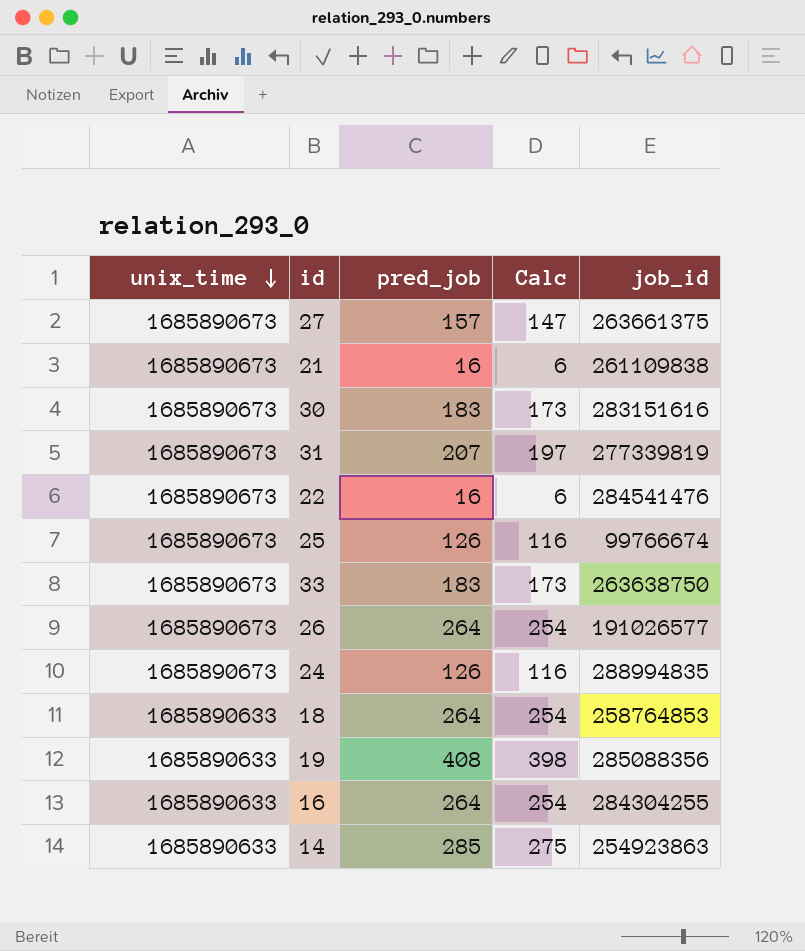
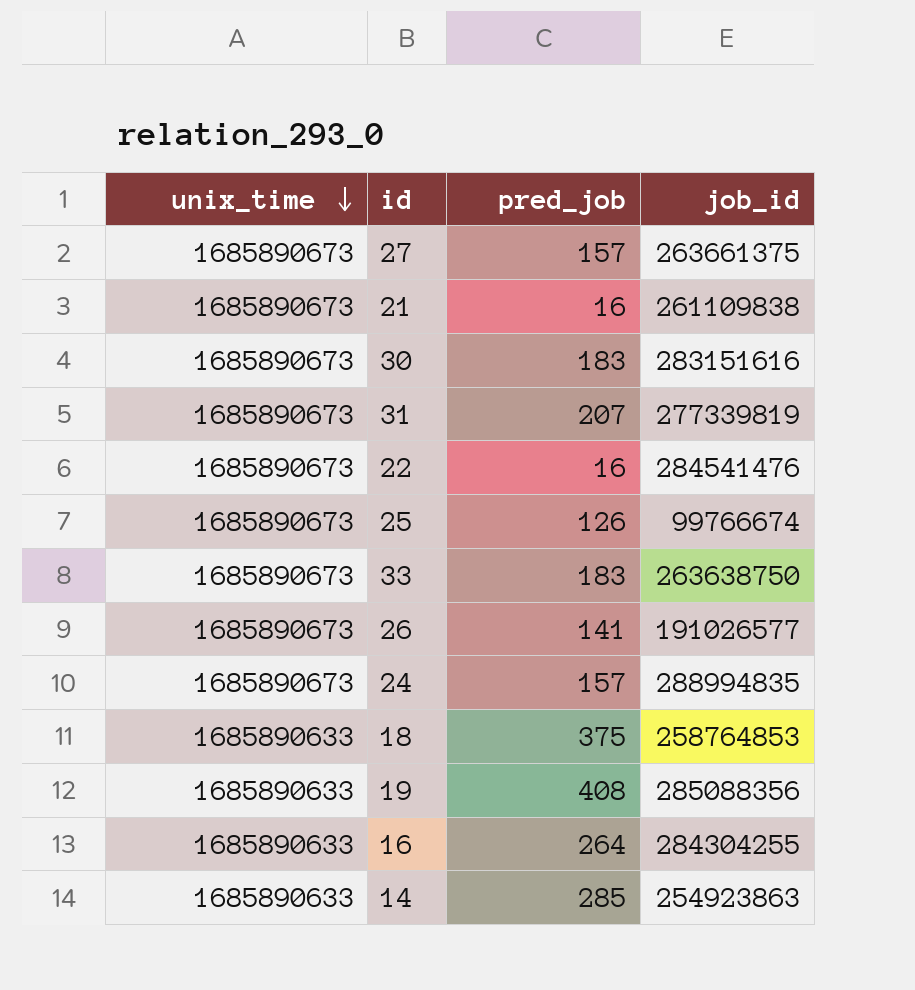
column Calc | formula: [pred_job] - 10 -> none
26 | pred_job: 264 -> 141
24 | pred_job: 126 -> 157
18 | pred_job: 264 -> 375

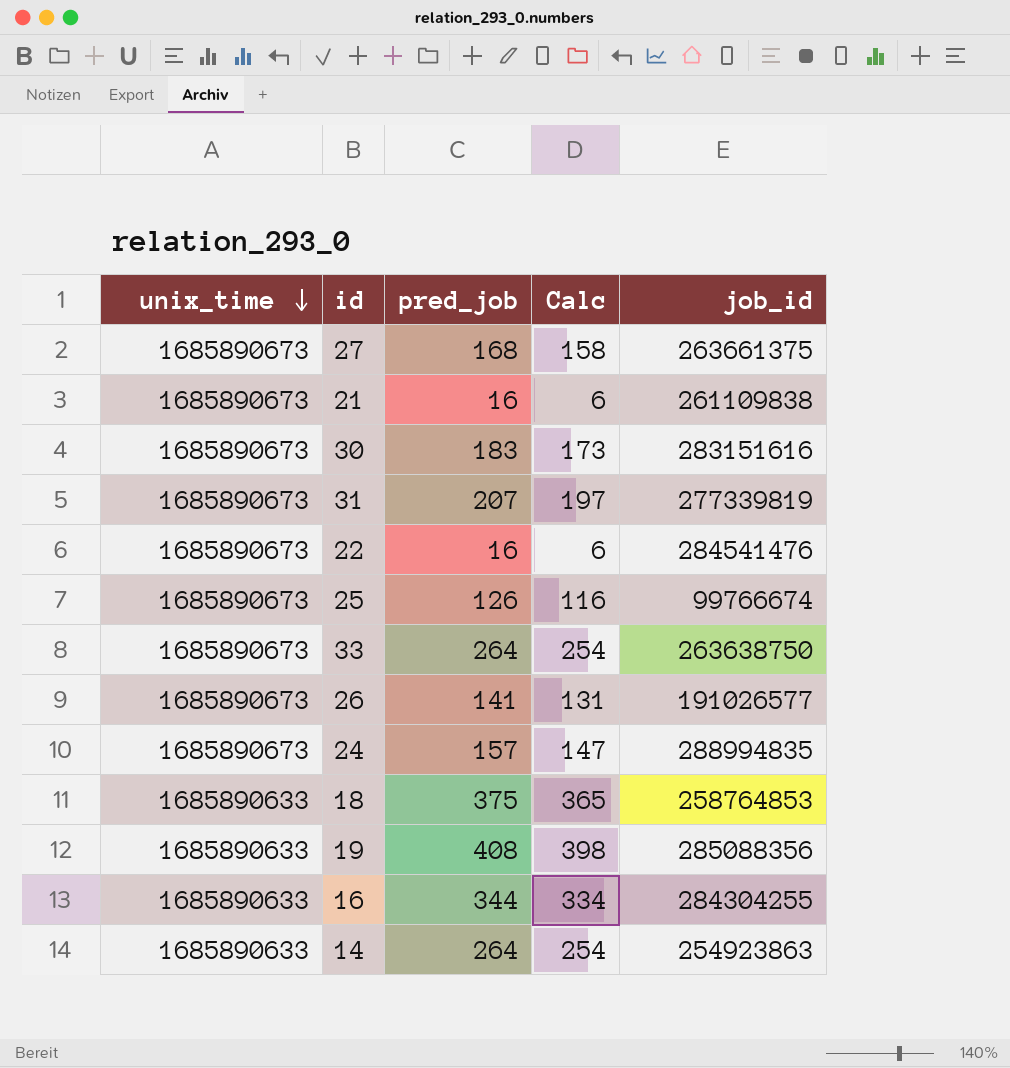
column Calc | formula: none -> [pred_job] - 10
27 | pred_job: 157 -> 168
33 | pred_job: 183 -> 264
16 | pred_job: 264 -> 344
14 | pred_job: 285 -> 264

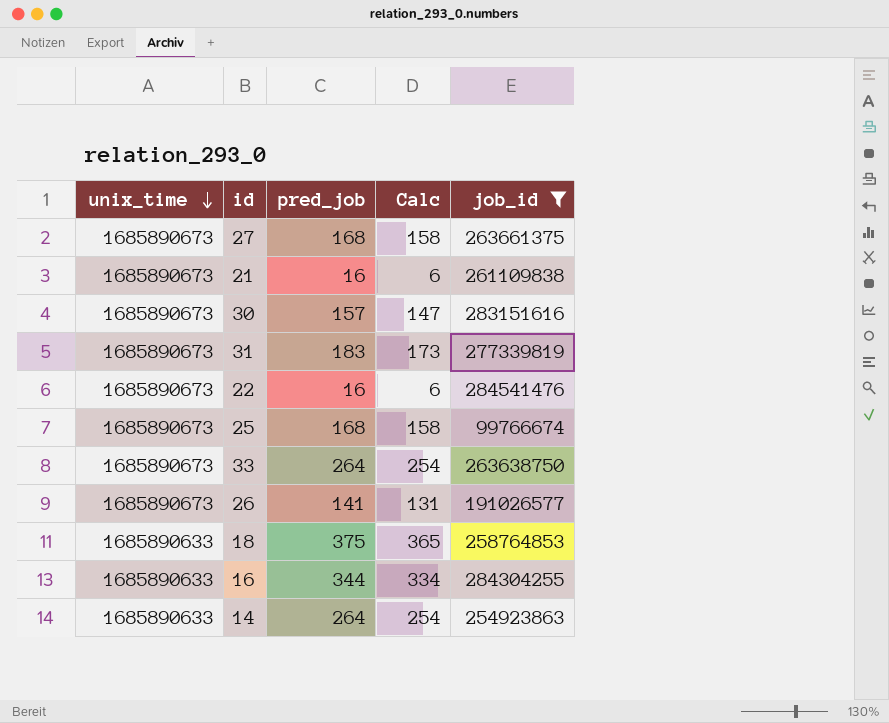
filter: none -> job_id <= 284541476
30 | pred_job: 183 -> 157
30 | Calc: 173 -> 147
31 | pred_job: 207 -> 183
31 | Calc: 197 -> 173
25 | pred_job: 126 -> 168
25 | Calc: 116 -> 158

